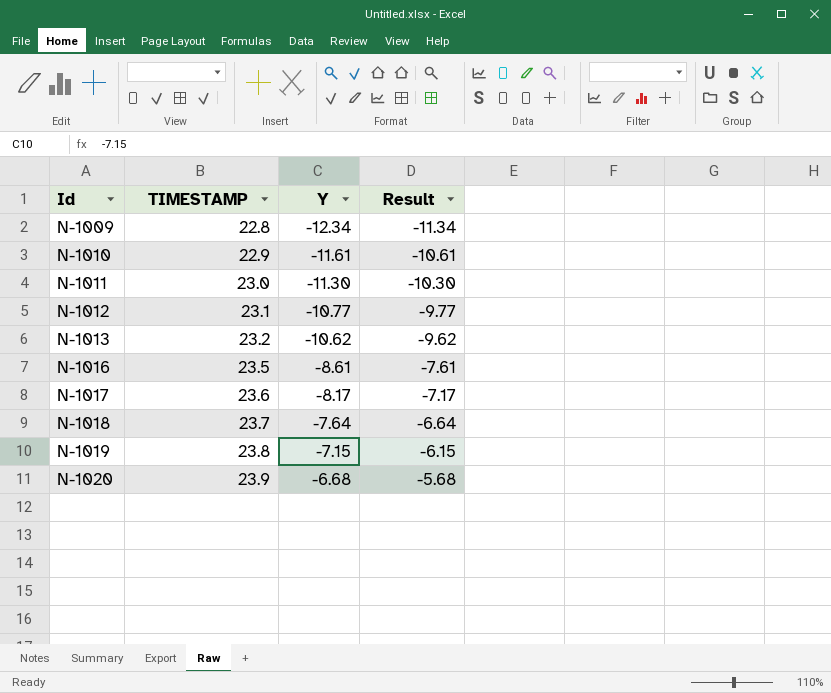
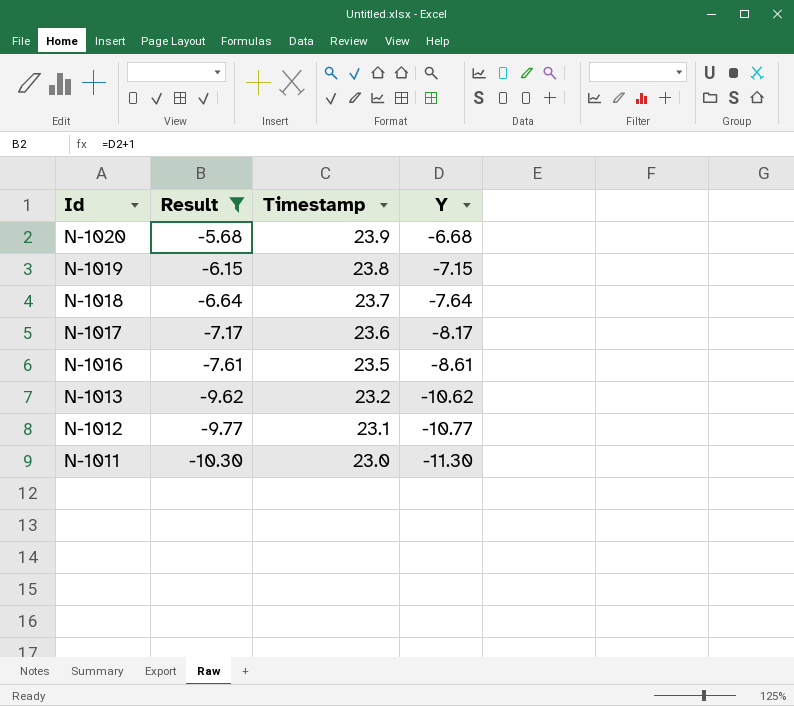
filter: none -> Result >= -10.30
row order: Id ascending -> Id descending
column Result | position: 4 -> 2
column name: TIMESTAMP -> Timestamp

